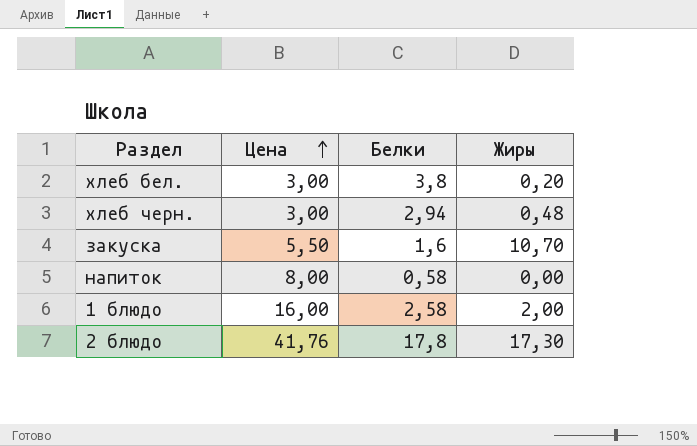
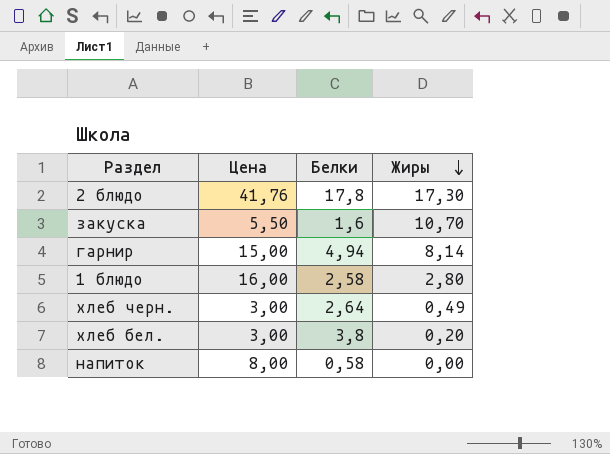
row order: Цена ascending -> Жиры descending
row гарнир: none -> 15,00 | 4,94 | 8,14
1 блюдо | Жиры: 2,00 -> 2,80
хлеб черн. | Белки: 2,94 -> 2,64
хлеб черн. | Жиры: 0,48 -> 0,49

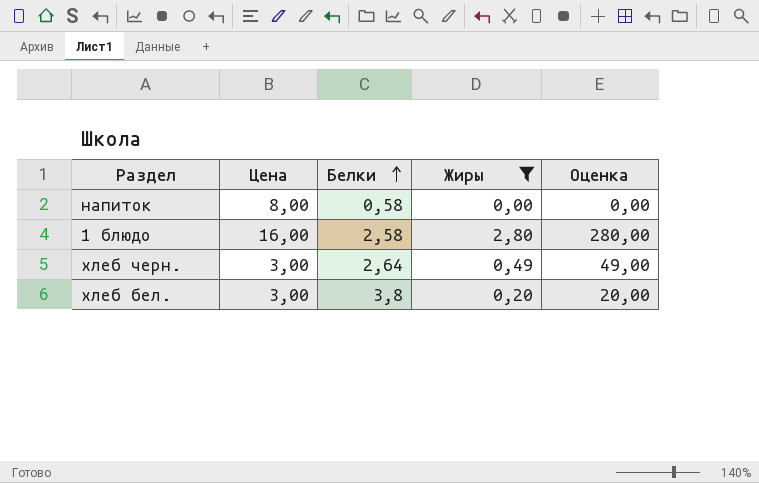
filter: none -> Жиры <= 2,80
row order: Жиры descending -> Белки ascending
column Оценка | formula: none -> [Жиры] * 100

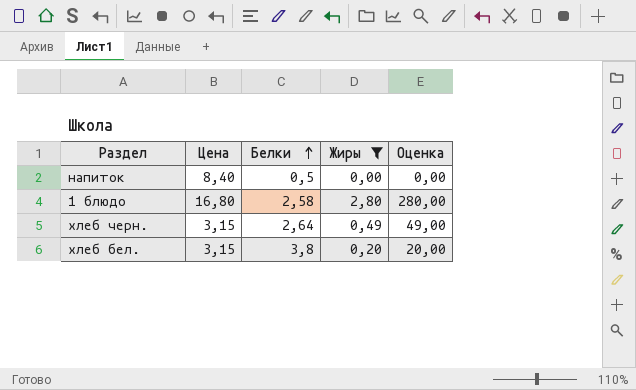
напиток | Цена: 8,00 -> 8,40
напиток | Белки: 0,58 -> 0,5
1 блюдо | Цена: 16,00 -> 16,80
хлеб черн. | Цена: 3,00 -> 3,15
хлеб бел. | Цена: 3,00 -> 3,15

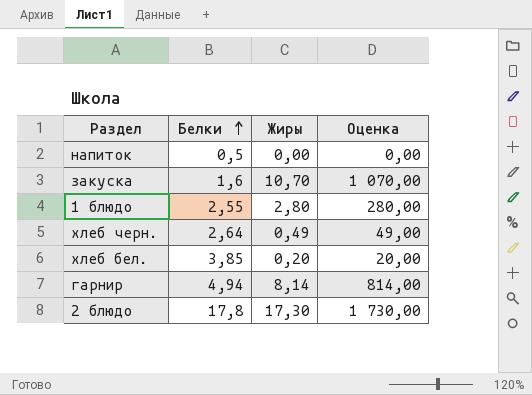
filter: Жиры <= 2,80 -> none
column Цена | position: 2 -> none
1 блюдо | Белки: 2,58 -> 2,55
хлеб бел. | Белки: 3,8 -> 3,85

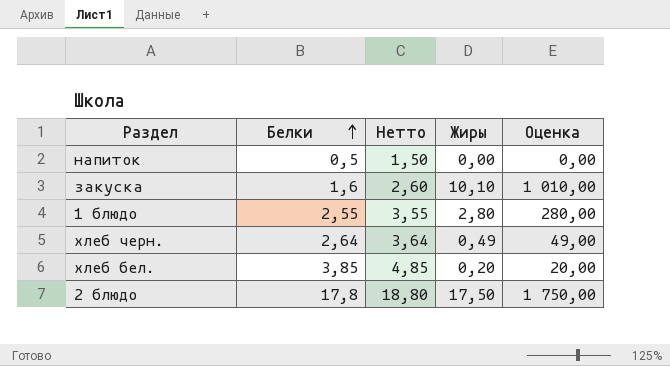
column Нетто | formula: none -> [Белки] + 1
row гарнир: 4,94 | 8,14 | 814,00 -> none
закуска | Жиры: 10,70 -> 10,10
закуска | Оценка: 1 070,00 -> 1 010,00
2 блюдо | Жиры: 17,30 -> 17,50
2 блюдо | Оценка: 1 730,00 -> 1 750,00

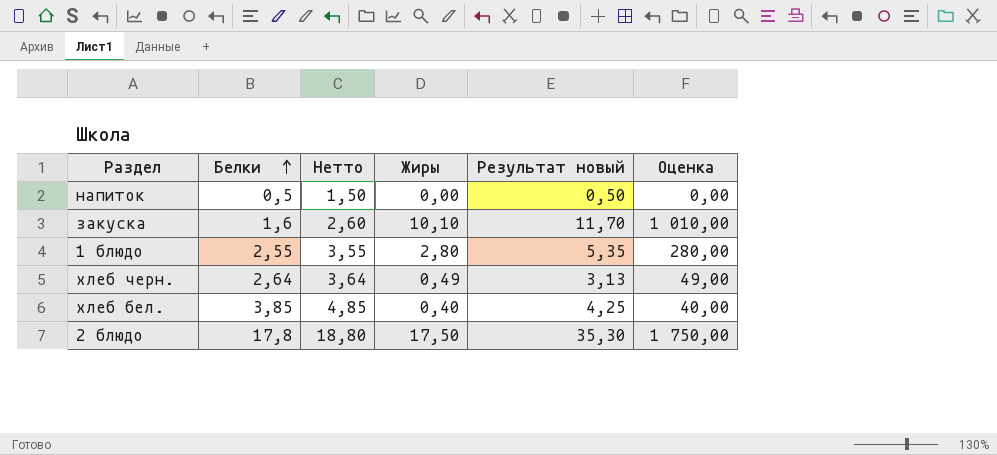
column Результат новый | formula: none -> [Белки] + [Жиры]
хлеб бел. | Жиры: 0,20 -> 0,40
хлеб бел. | Оценка: 20,00 -> 40,00

